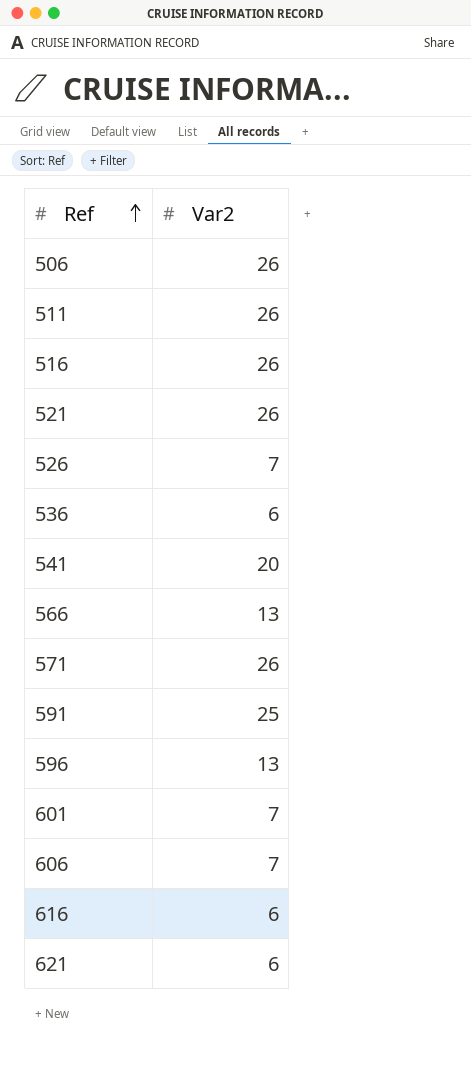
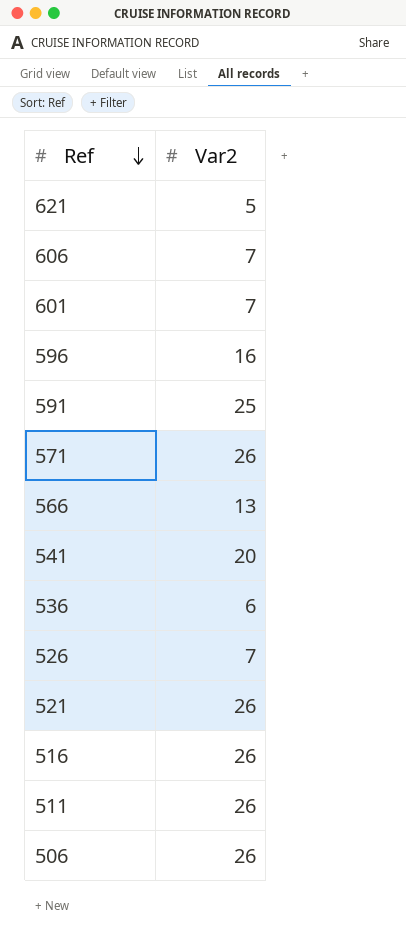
row order: Ref ascending -> Ref descending
row 616: 6 -> none
621 | Var2: 6 -> 5
596 | Var2: 13 -> 16

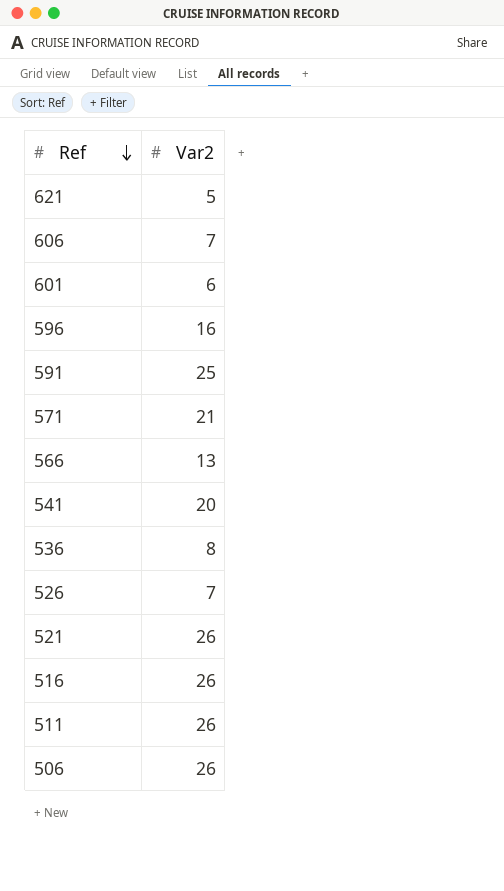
601 | Var2: 7 -> 6
571 | Var2: 26 -> 21
536 | Var2: 6 -> 8

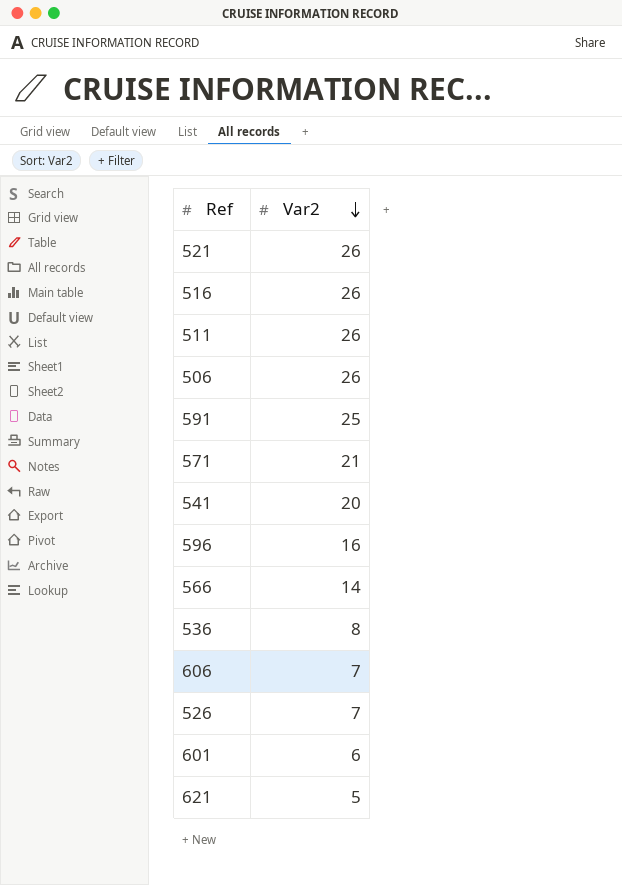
row order: Ref descending -> Var2 descending
566 | Var2: 13 -> 14

